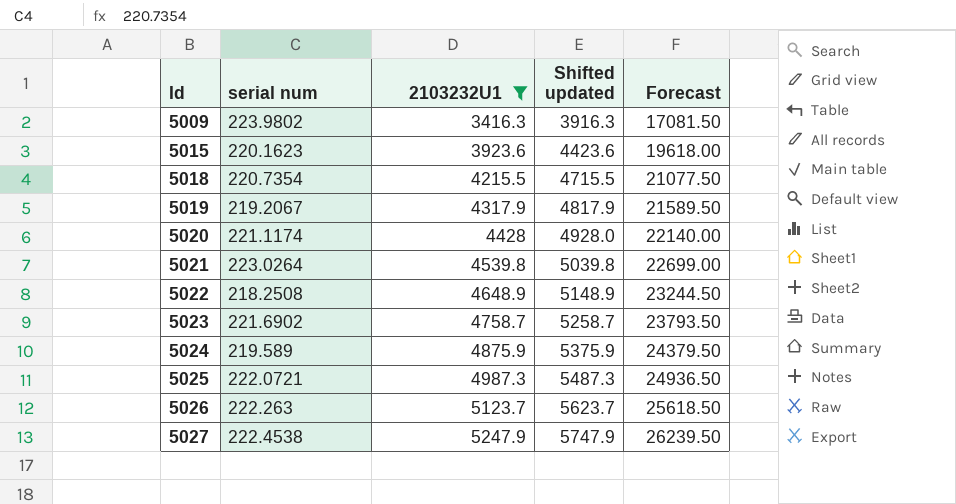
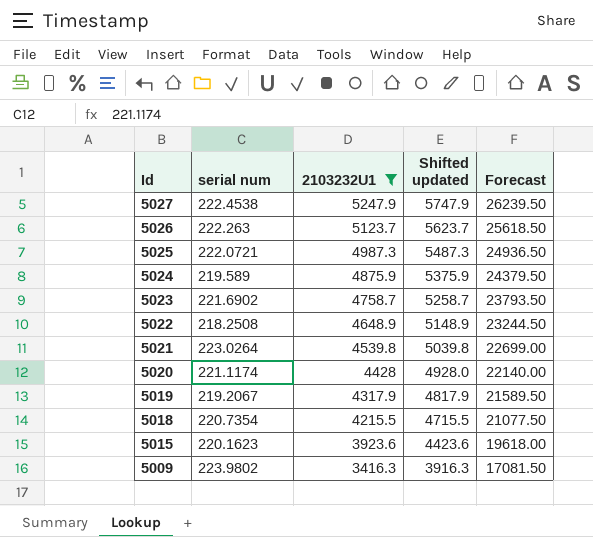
row order: Id ascending -> Id descending

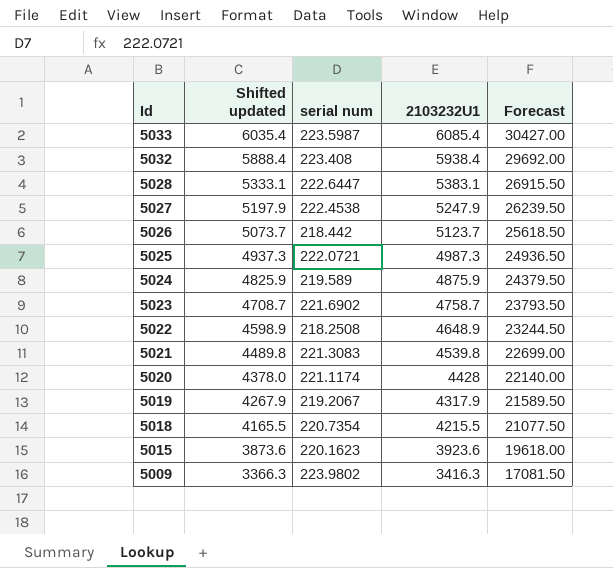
filter: 2103232U1 <= 5247.9 -> none
column Shifted updated | formula: [2103232U1] + 500 -> [2103232U1] - 50
column Shifted updated | position: 4 -> 2
5026 | serial num: 222.263 -> 218.442
5021 | serial num: 223.0264 -> 221.3083

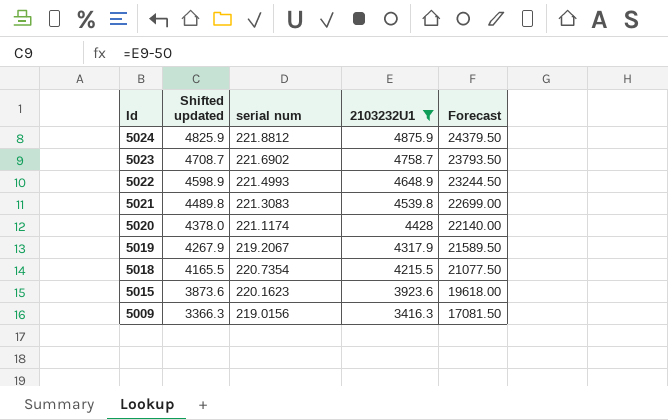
filter: none -> 2103232U1 <= 4875.9
5024 | serial num: 219.589 -> 221.8812
5022 | serial num: 218.2508 -> 221.4993
5009 | serial num: 223.9802 -> 219.0156

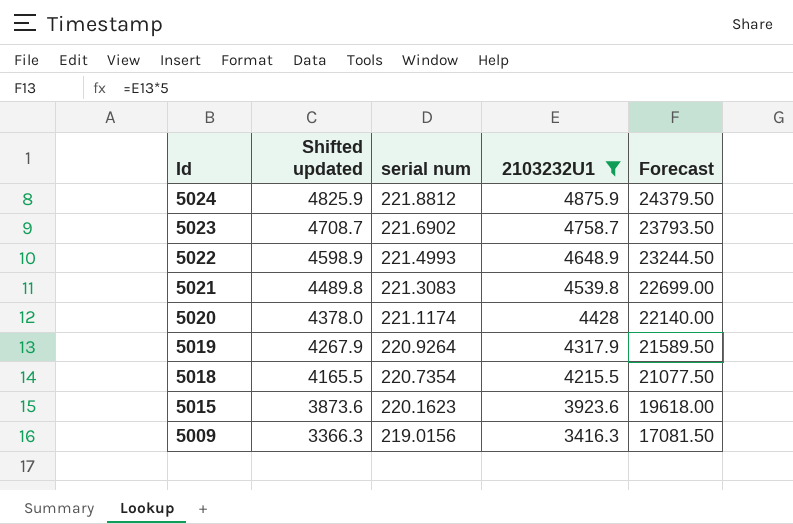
5019 | serial num: 219.2067 -> 220.9264

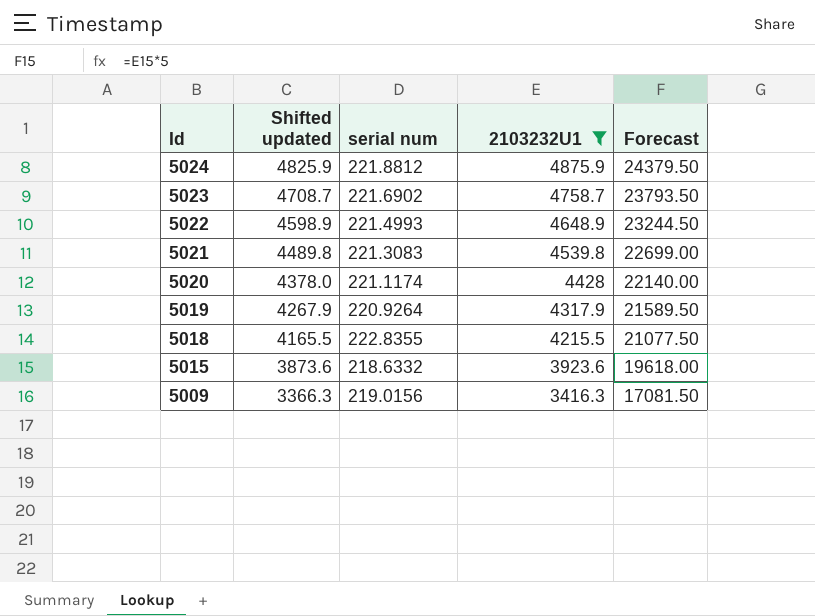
5018 | serial num: 220.7354 -> 222.8355
5015 | serial num: 220.1623 -> 218.6332

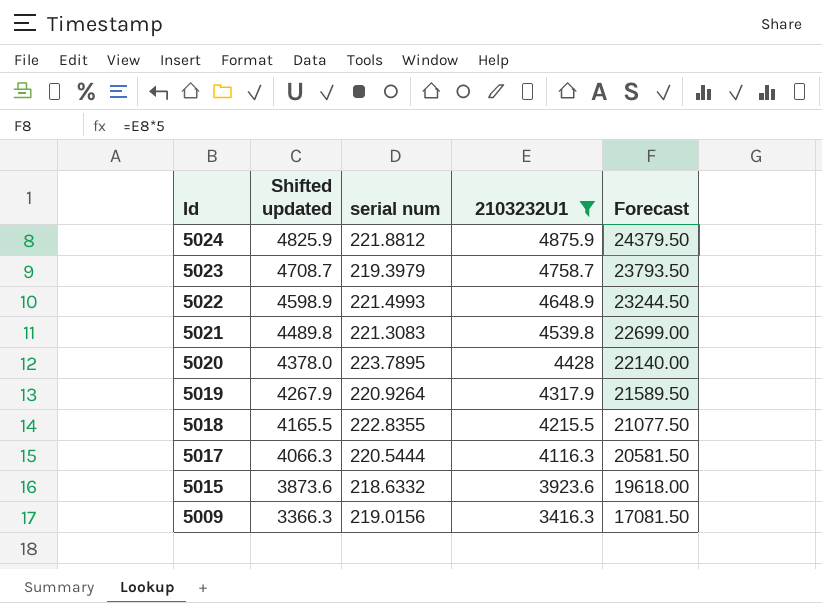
5023 | serial num: 221.6902 -> 219.3979
5020 | serial num: 221.1174 -> 223.7895
row 5017: none -> 4066.3 | 220.5444 | 4116.3 | 20581.50

